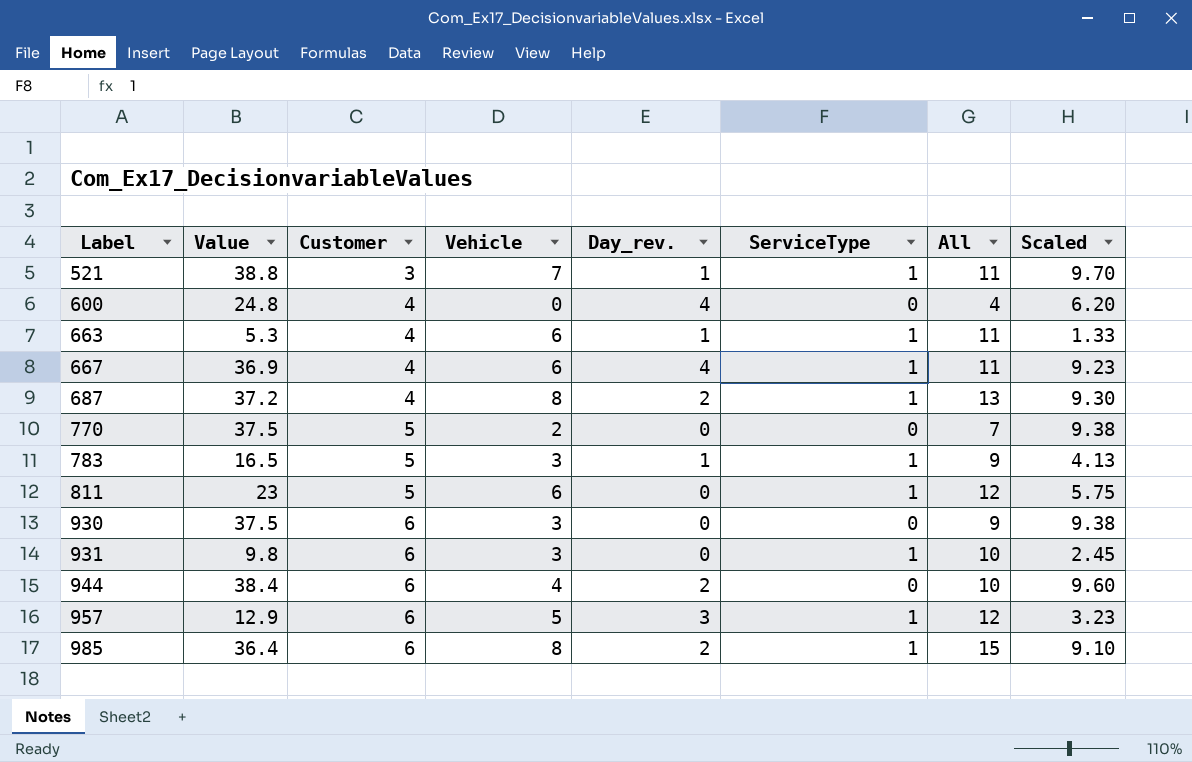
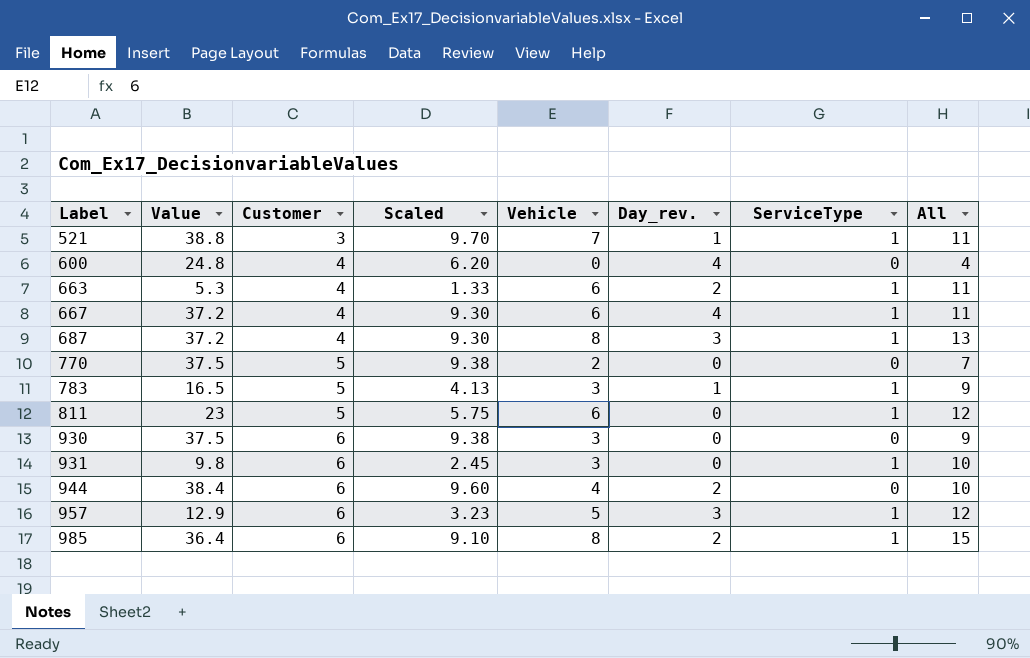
column Scaled | position: 8 -> 4
663 | Day_rev.: 1 -> 2
667 | Value: 36.9 -> 37.2
667 | Scaled: 9.23 -> 9.30
687 | Day_rev.: 2 -> 3

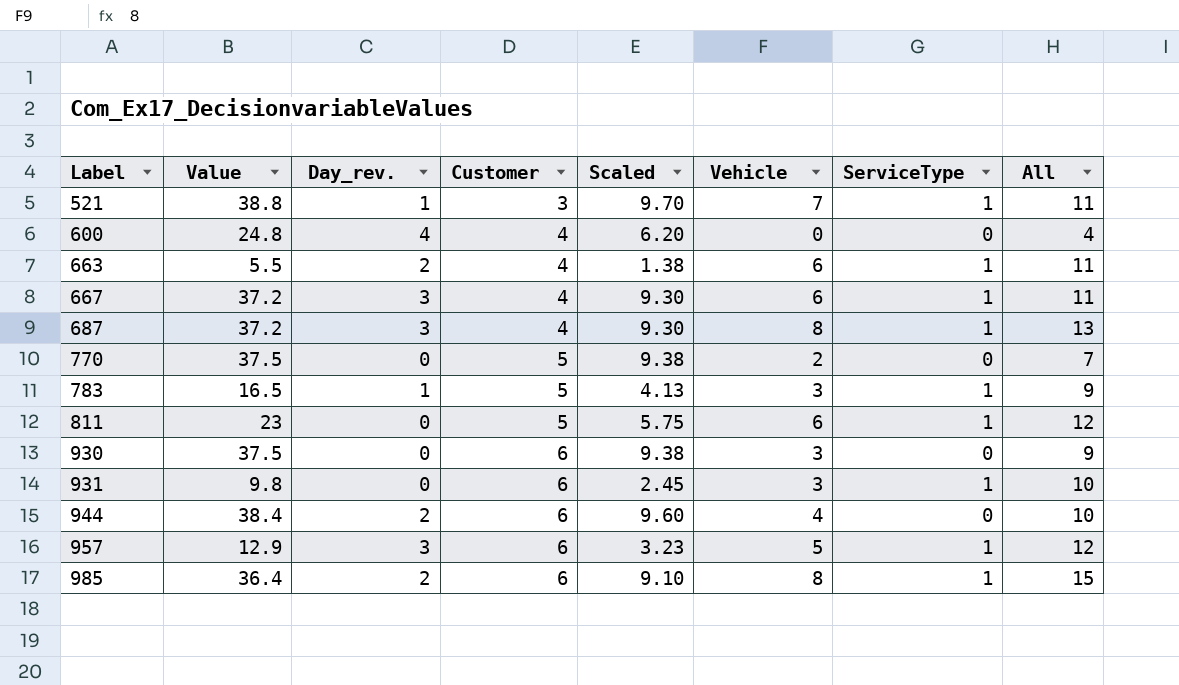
column Day_rev. | position: 6 -> 3
663 | Value: 5.3 -> 5.5
663 | Scaled: 1.33 -> 1.38
667 | Day_rev.: 4 -> 3

